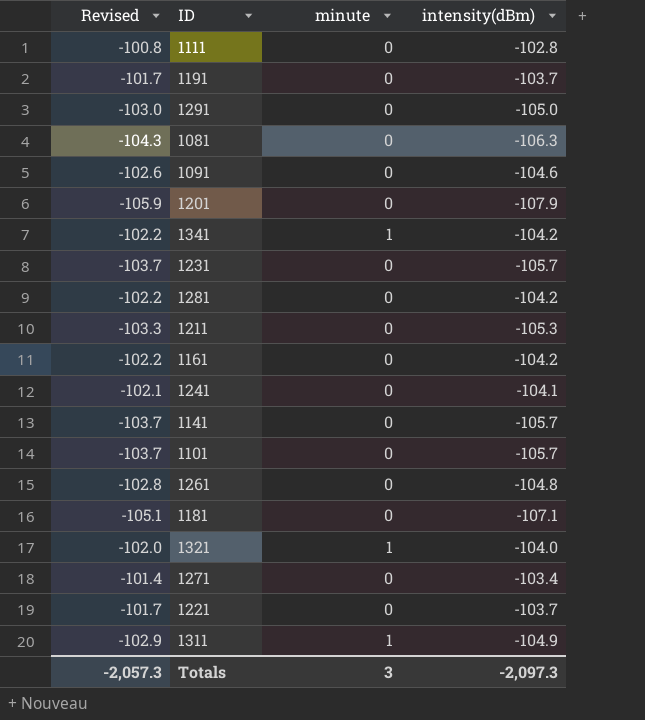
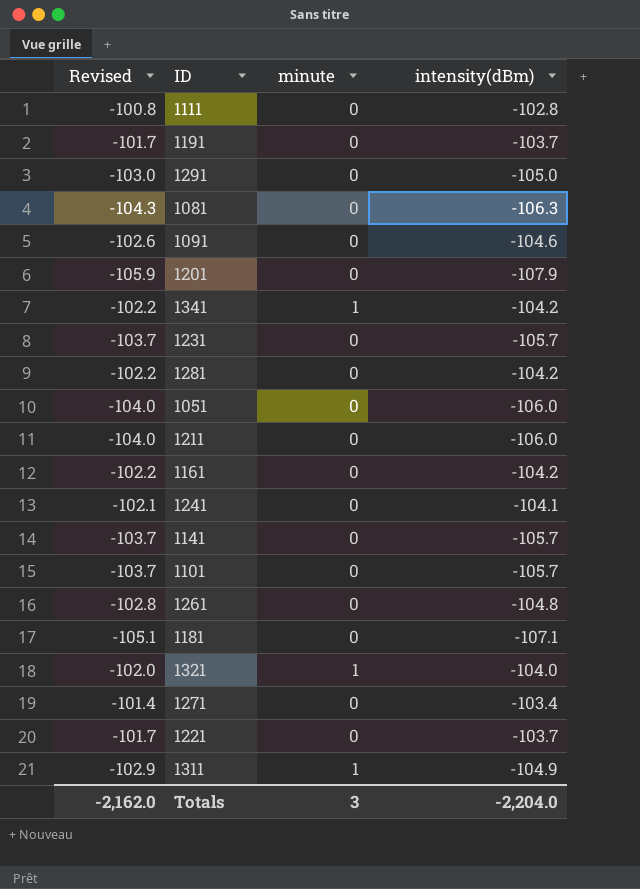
row 1051: none -> -104.0 | 0 | -106.0
1211 | Revised: -103.3 -> -104.0
1211 | intensity(dBm): -105.3 -> -106.0
Totals | Revised: -2,057.3 -> -2,162.0
Totals | intensity(dBm): -2,097.3 -> -2,204.0

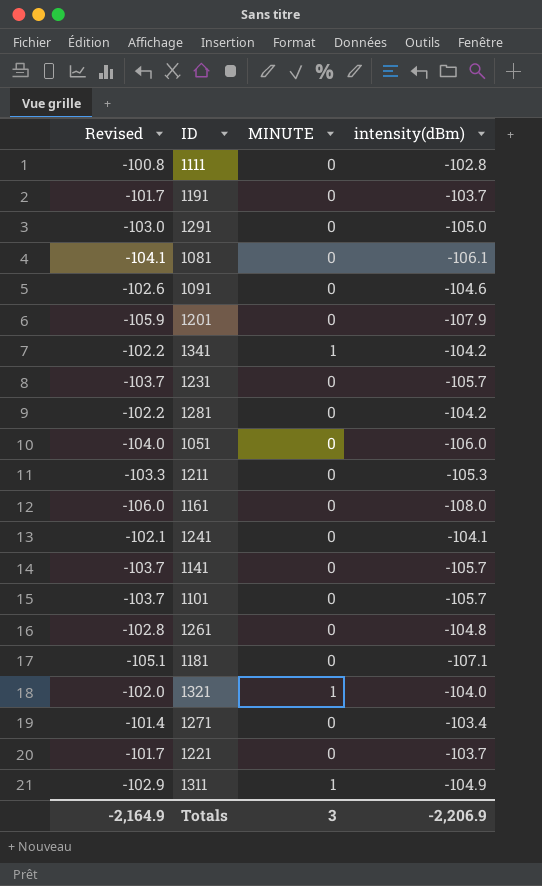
column name: minute -> MINUTE
1081 | Revised: -104.3 -> -104.1
1081 | intensity(dBm): -106.3 -> -106.1
1211 | Revised: -104.0 -> -103.3
1211 | intensity(dBm): -106.0 -> -105.3
1161 | Revised: -102.2 -> -106.0
1161 | intensity(dBm): -104.2 -> -108.0
Totals | Revised: -2,162.0 -> -2,164.9
Totals | intensity(dBm): -2,204.0 -> -2,206.9

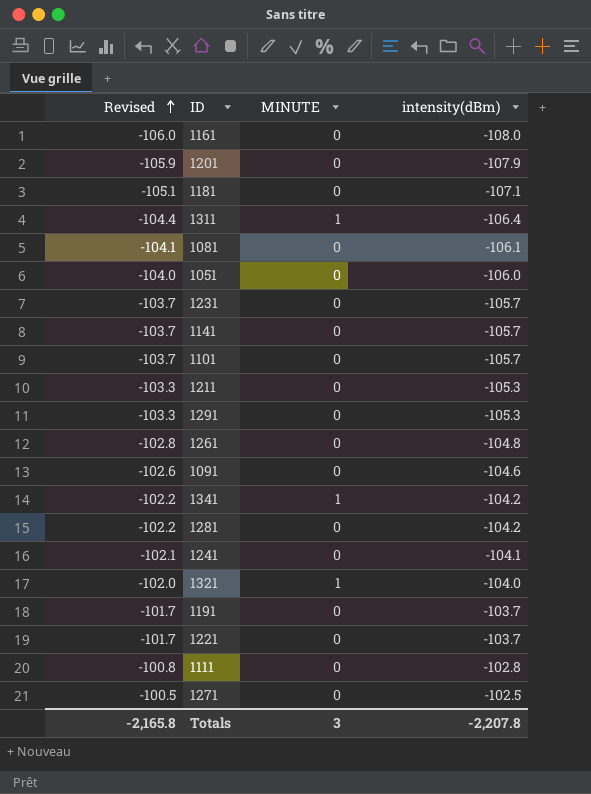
row order: none -> Revised ascending
1311 | Revised: -102.9 -> -104.4
1311 | intensity(dBm): -104.9 -> -106.4
1291 | Revised: -103.0 -> -103.3
1291 | intensity(dBm): -105.0 -> -105.3
1271 | Revised: -101.4 -> -100.5
1271 | intensity(dBm): -103.4 -> -102.5
Totals | Revised: -2,164.9 -> -2,165.8
Totals | intensity(dBm): -2,206.9 -> -2,207.8

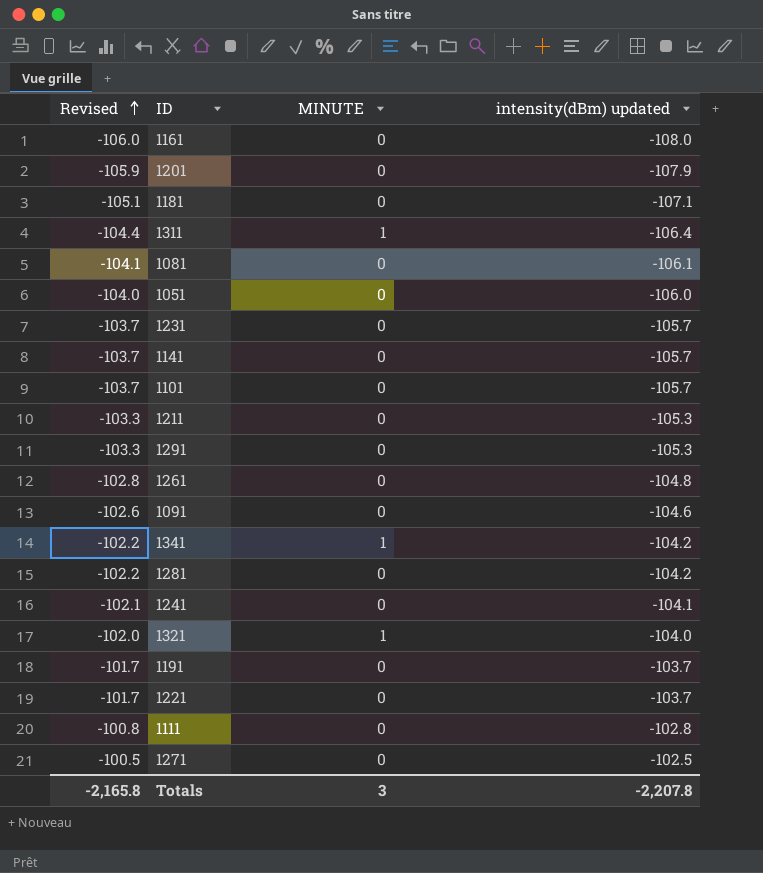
column name: intensity(dBm) -> intensity(dBm) updated

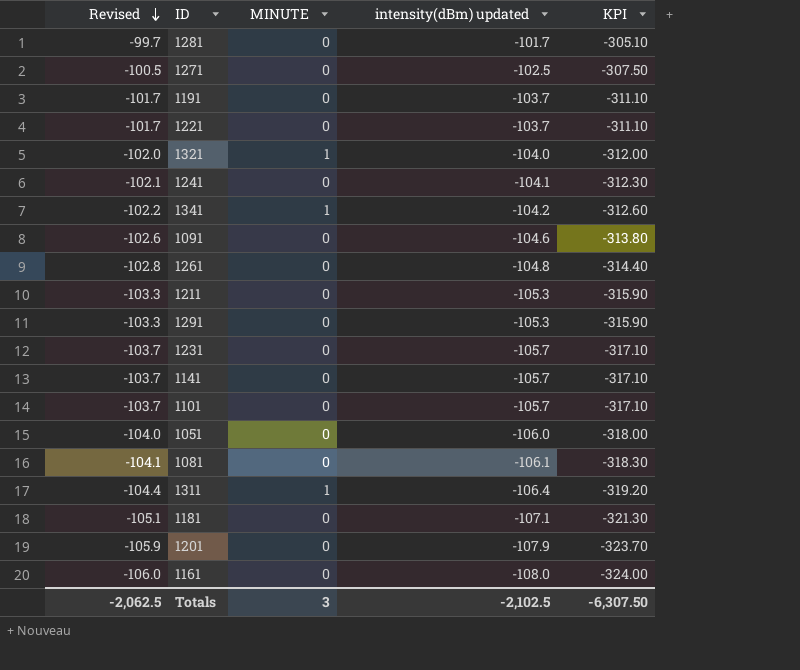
row order: Revised ascending -> Revised descending
column KPI | formula: none -> [intensity(dBm) updated] * 3
row 1111: -100.8 | 0 | -102.8 -> none
1281 | Revised: -102.2 -> -99.7
1281 | intensity(dBm) updated: -104.2 -> -101.7
Totals | Revised: -2,165.8 -> -2,062.5
Totals | intensity(dBm) updated: -2,207.8 -> -2,102.5

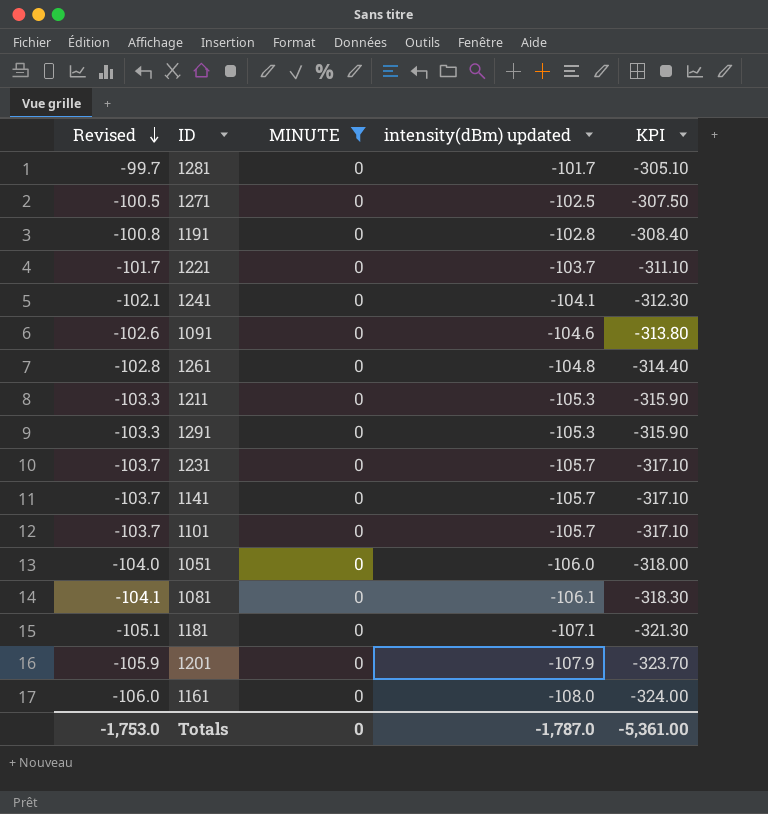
filter: none -> MINUTE = 0
1191 | Revised: -101.7 -> -100.8
1191 | intensity(dBm) updated: -103.7 -> -102.8
1191 | KPI: -311.10 -> -308.40
Totals | Revised: -2,062.5 -> -1,753.0
Totals | MINUTE: 3 -> 0
Totals | intensity(dBm) updated: -2,102.5 -> -1,787.0
Totals | KPI: -6,307.50 -> -5,361.00

